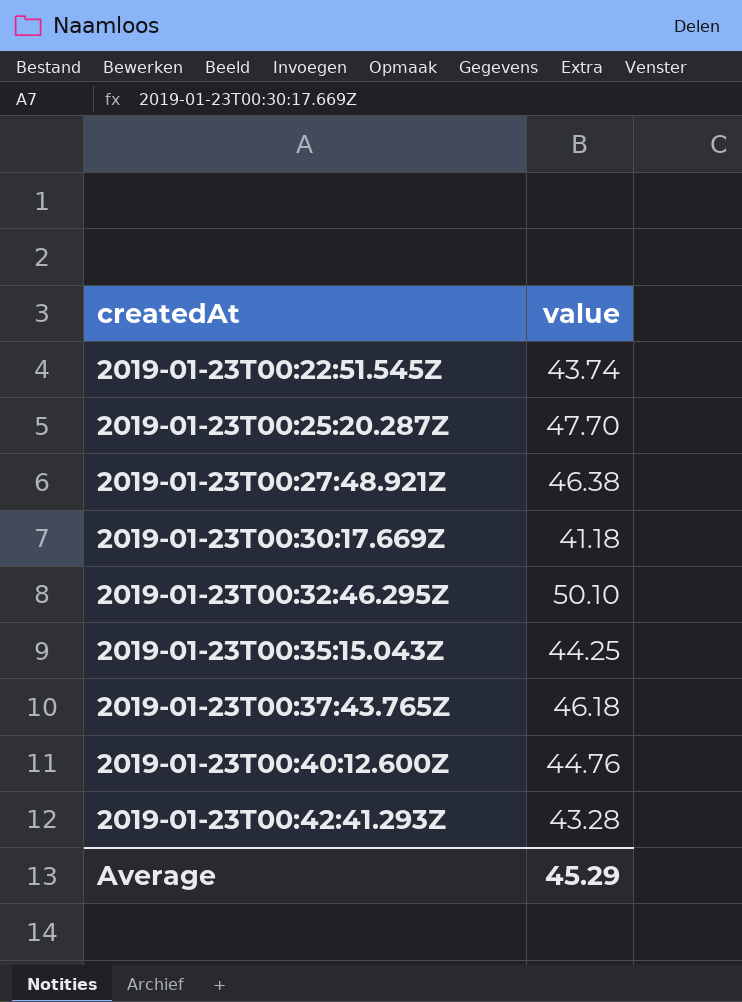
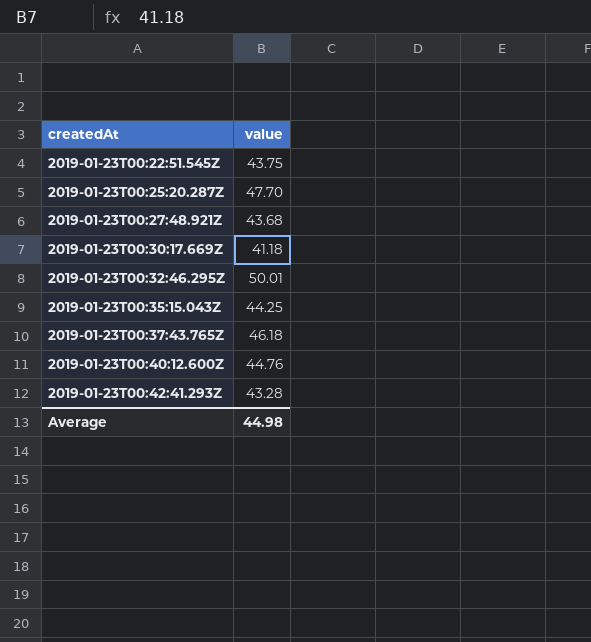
2019-01-23T00:22:51.545Z | value: 43.74 -> 43.75
2019-01-23T00:27:48.921Z | value: 46.38 -> 43.68
2019-01-23T00:32:46.295Z | value: 50.10 -> 50.01
Average | value: 45.29 -> 44.98

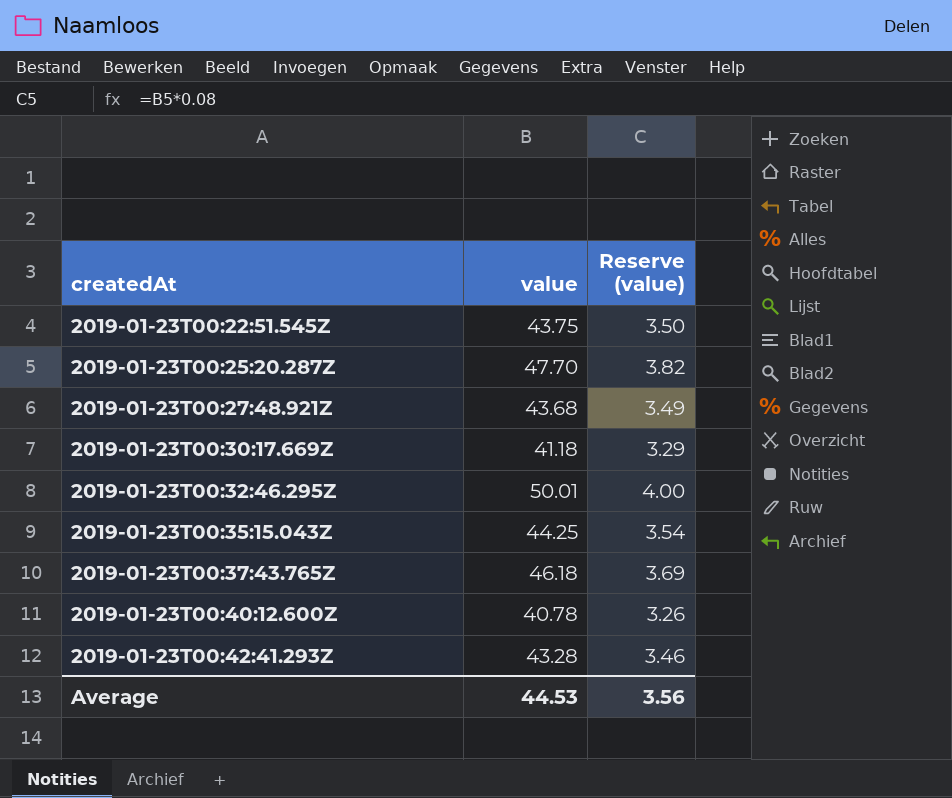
column Reserve (value) | formula: none -> [value] * 0.08
2019-01-23T00:40:12.600Z | value: 44.76 -> 40.78
Average | value: 44.98 -> 44.53

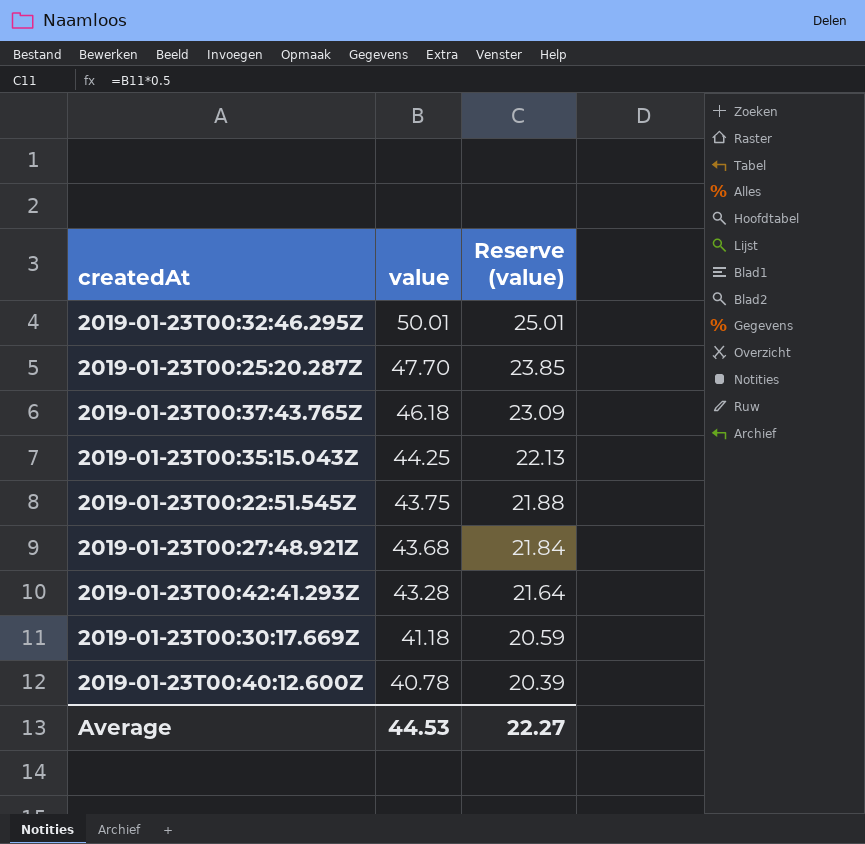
row order: createdAt ascending -> value descending
column Reserve (value) | formula: [value] * 0.08 -> [value] * 0.5
Average | Reserve (value): 3.56 -> 22.27

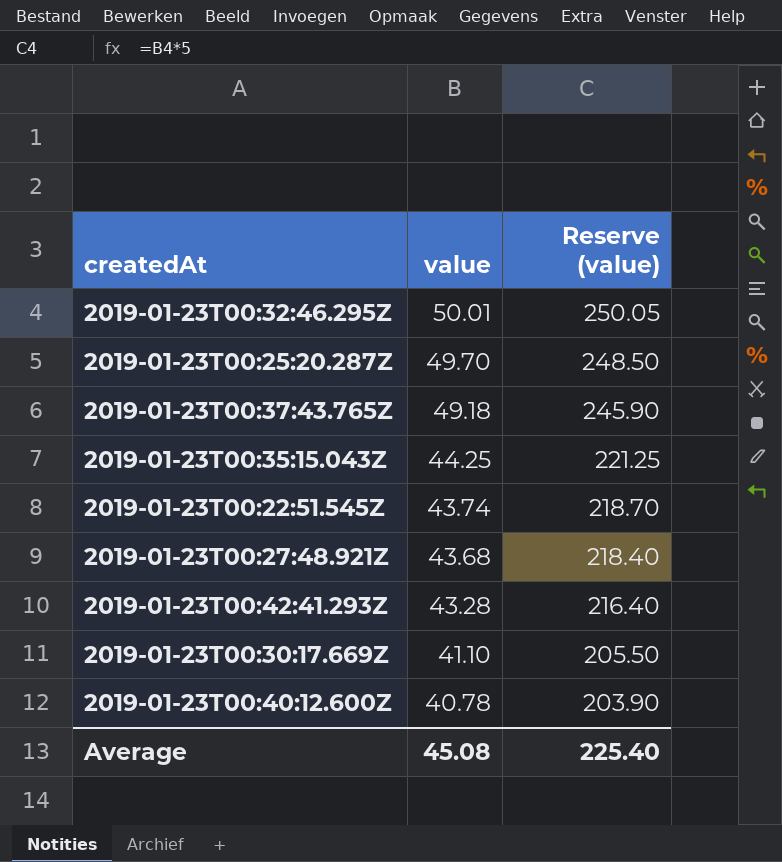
column Reserve (value) | formula: [value] * 0.5 -> [value] * 5
2019-01-23T00:25:20.287Z | value: 47.70 -> 49.70
2019-01-23T00:37:43.765Z | value: 46.18 -> 49.18
2019-01-23T00:22:51.545Z | value: 43.75 -> 43.74
2019-01-23T00:30:17.669Z | value: 41.18 -> 41.10
Average | value: 44.53 -> 45.08
Average | Reserve (value): 22.27 -> 225.40

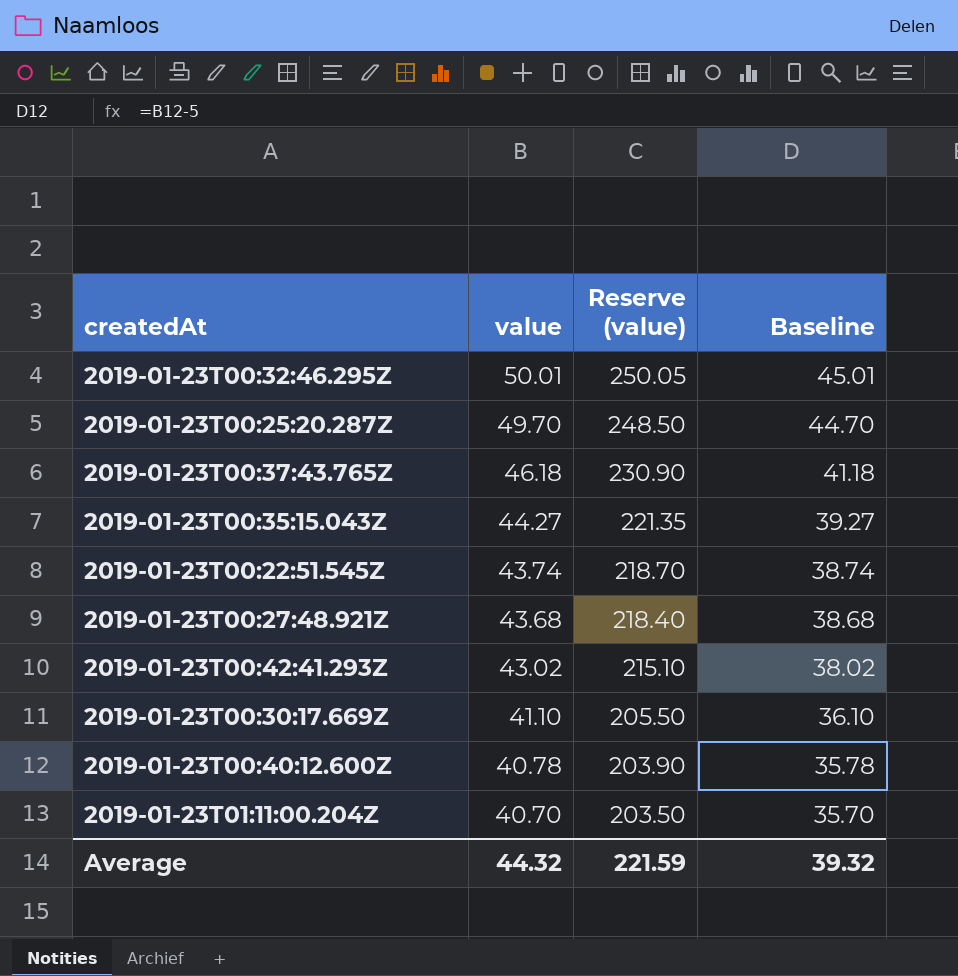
column Baseline | formula: none -> [value] - 5
2019-01-23T00:37:43.765Z | value: 49.18 -> 46.18
2019-01-23T00:37:43.765Z | Reserve (value): 245.90 -> 230.90
2019-01-23T00:35:15.043Z | value: 44.25 -> 44.27
2019-01-23T00:35:15.043Z | Reserve (value): 221.25 -> 221.35
2019-01-23T00:42:41.293Z | value: 43.28 -> 43.02
2019-01-23T00:42:41.293Z | Reserve (value): 216.40 -> 215.10
row 2019-01-23T01:11:00.204Z: none -> 40.70 | 203.50 | 35.70
Average | value: 45.08 -> 44.32
Average | Reserve (value): 225.40 -> 221.59

